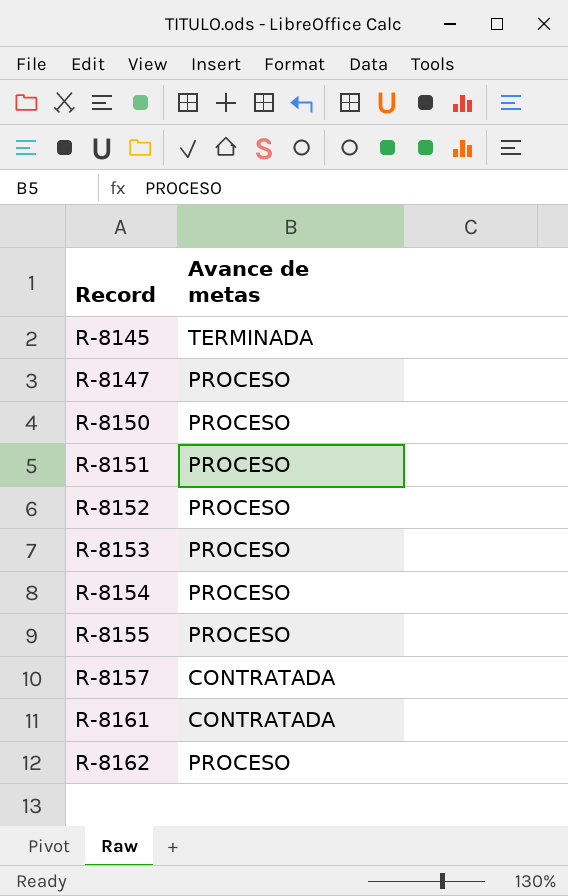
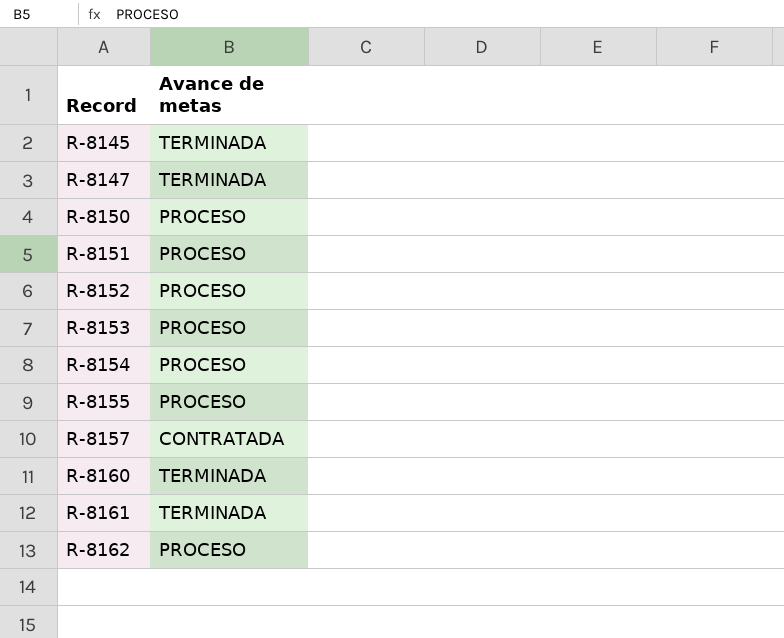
R-8147 | Avance de metas: PROCESO -> TERMINADA
row R-8160: none -> TERMINADA
R-8161 | Avance de metas: CONTRATADA -> TERMINADA

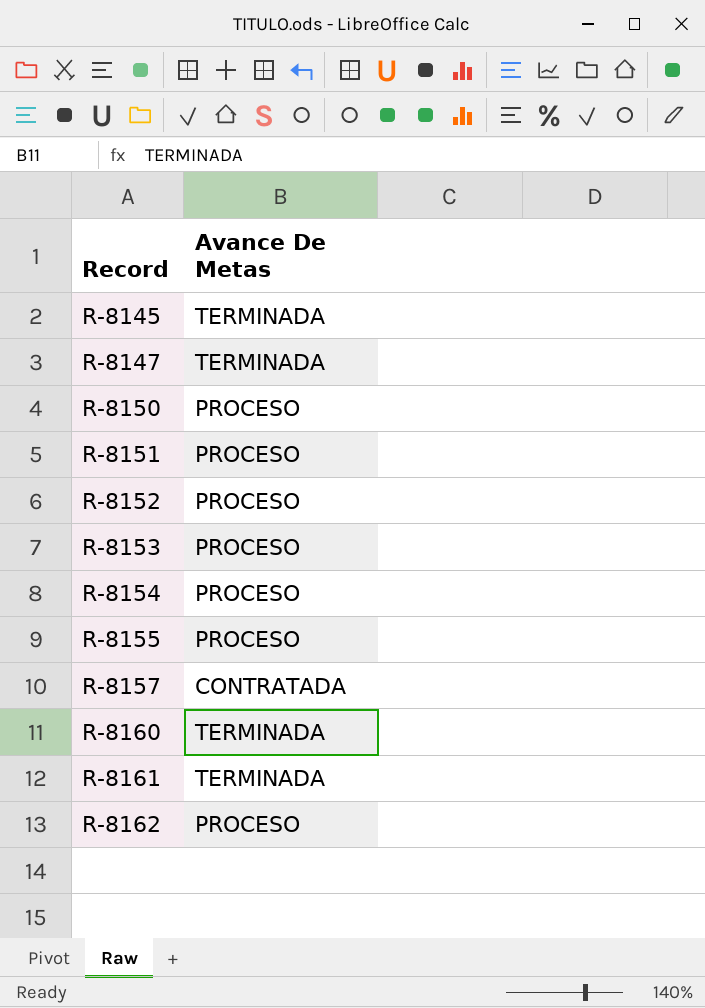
column name: Avance de metas -> Avance De Metas

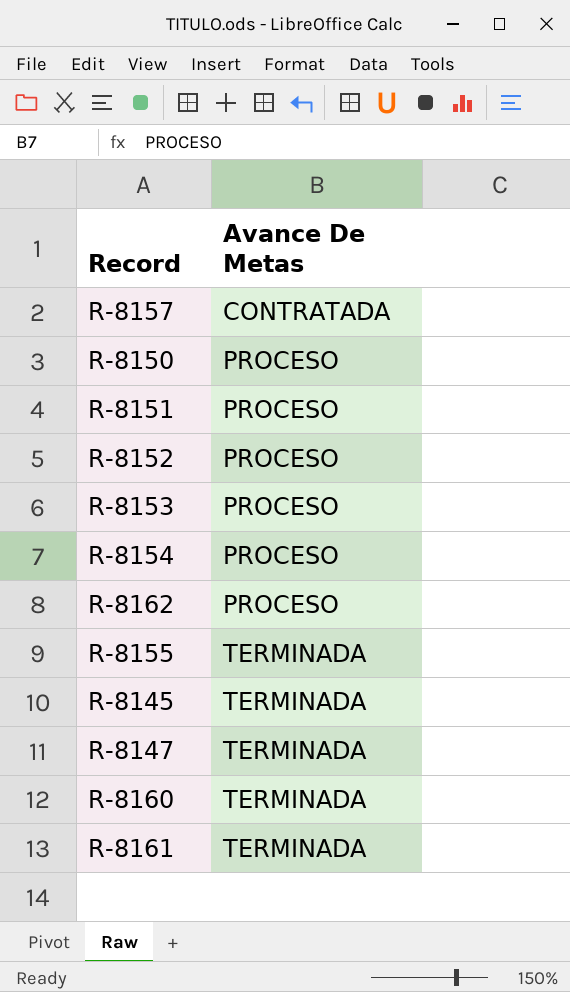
row order: Record ascending -> Avance De Metas ascending
R-8155 | Avance De Metas: PROCESO -> TERMINADA

